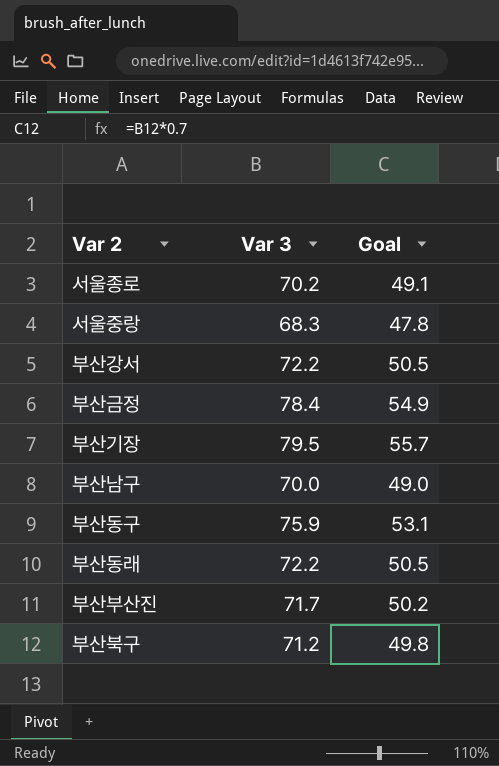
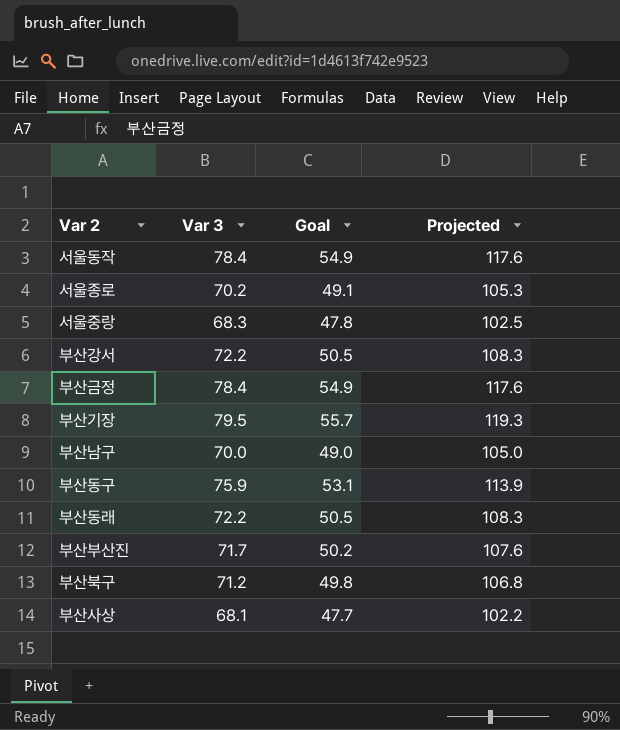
column Projected | formula: none -> [Var 3] * 1.5
row 서울동작: none -> 78.4 | 54.9 | 117.6
row 부산사상: none -> 68.1 | 47.7 | 102.2

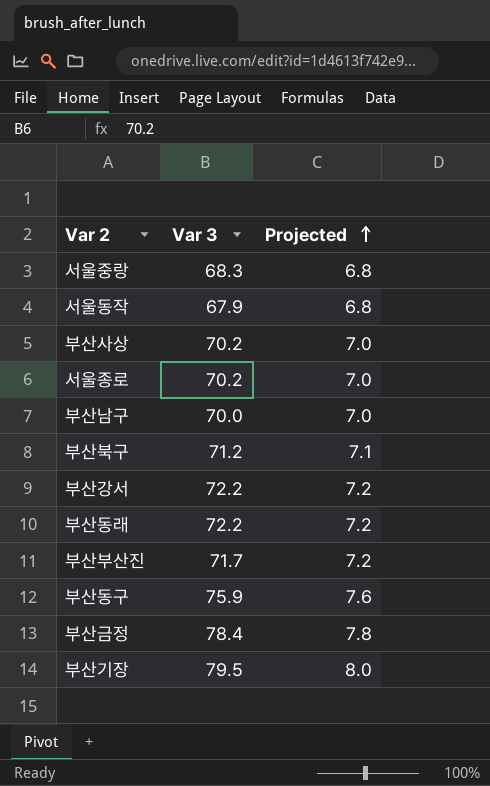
row order: none -> Projected ascending
column Goal | formula: [Var 3] * 0.7 -> none
column Projected | formula: [Var 3] * 1.5 -> [Var 3] * 0.1
서울동작 | Var 3: 78.4 -> 67.9
부산사상 | Var 3: 68.1 -> 70.2

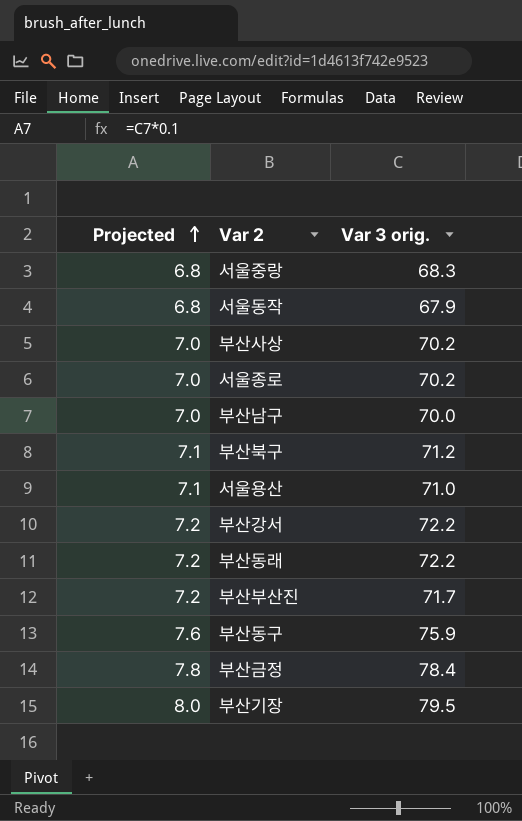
column Projected | position: 3 -> 1
column name: Var 3 -> Var 3 orig.
row 서울용산: none -> 7.1 | 71.0

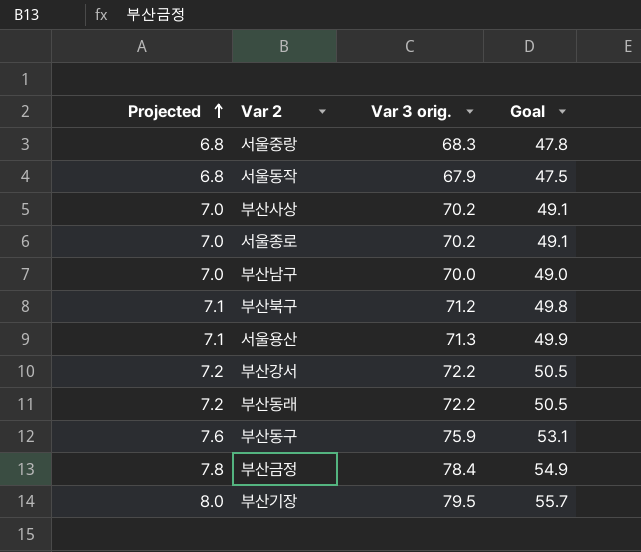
column Goal | formula: none -> [Var 3 orig.] * 0.7
row 부산부산진: 7.2 | 71.7 -> none
서울용산 | Var 3 orig.: 71.0 -> 71.3

